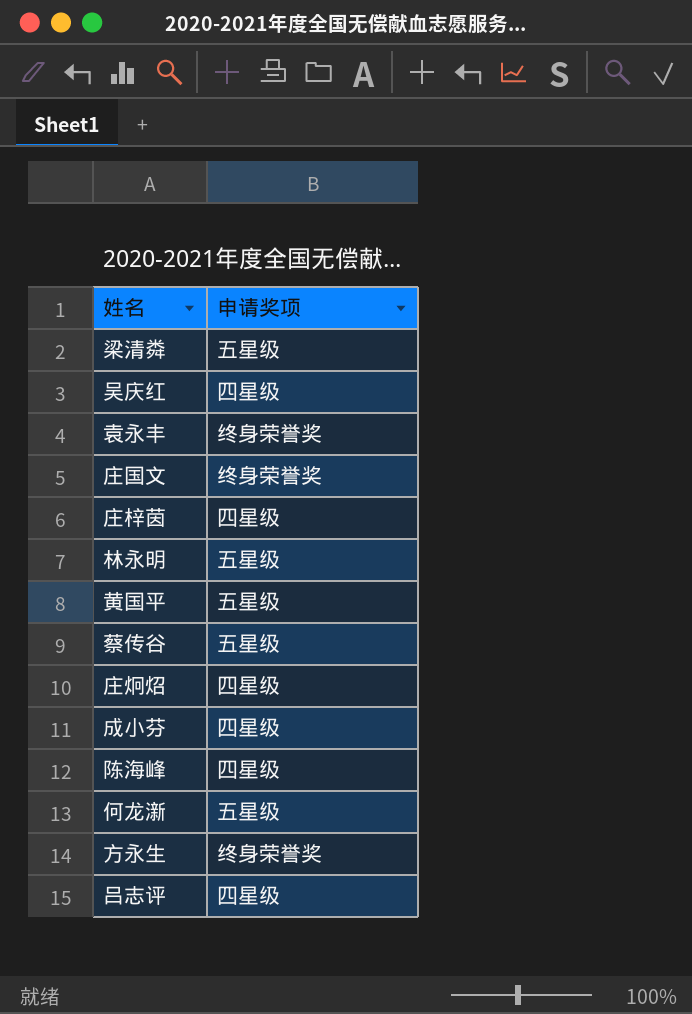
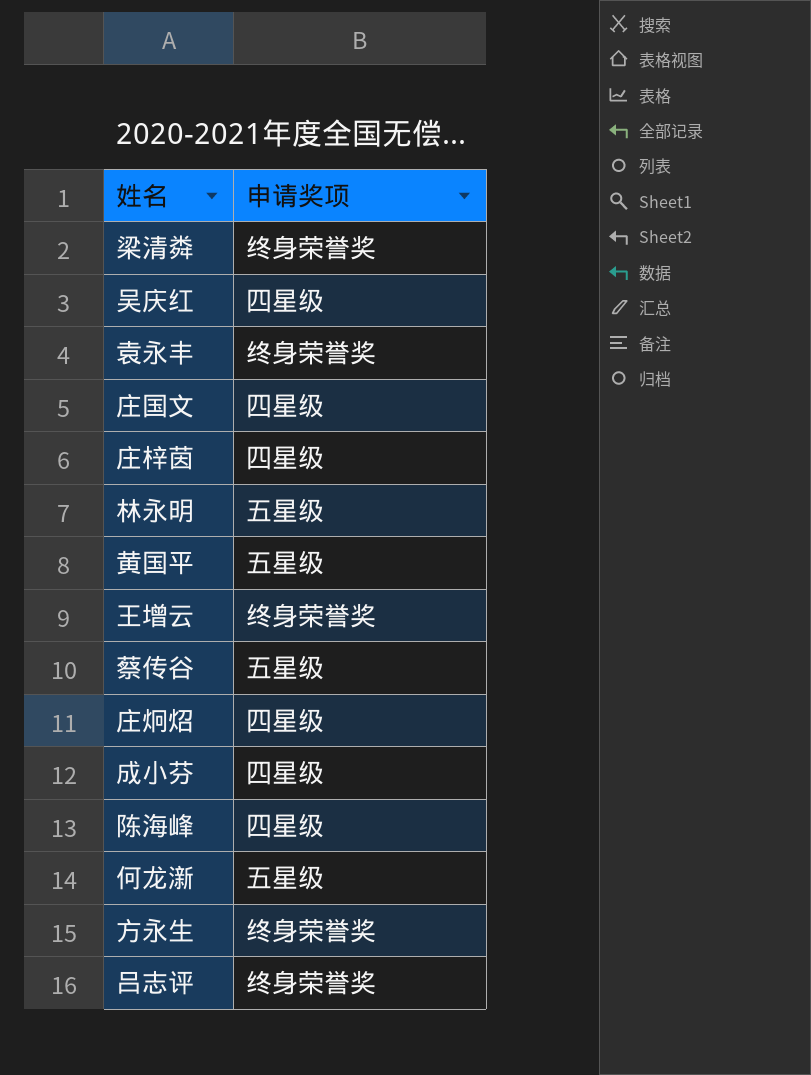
梁清粦 | 申请奖项: 五星级 -> 终身荣誉奖
庄国文 | 申请奖项: 终身荣誉奖 -> 四星级
row 王增云: none -> 终身荣誉奖
吕志评 | 申请奖项: 四星级 -> 终身荣誉奖

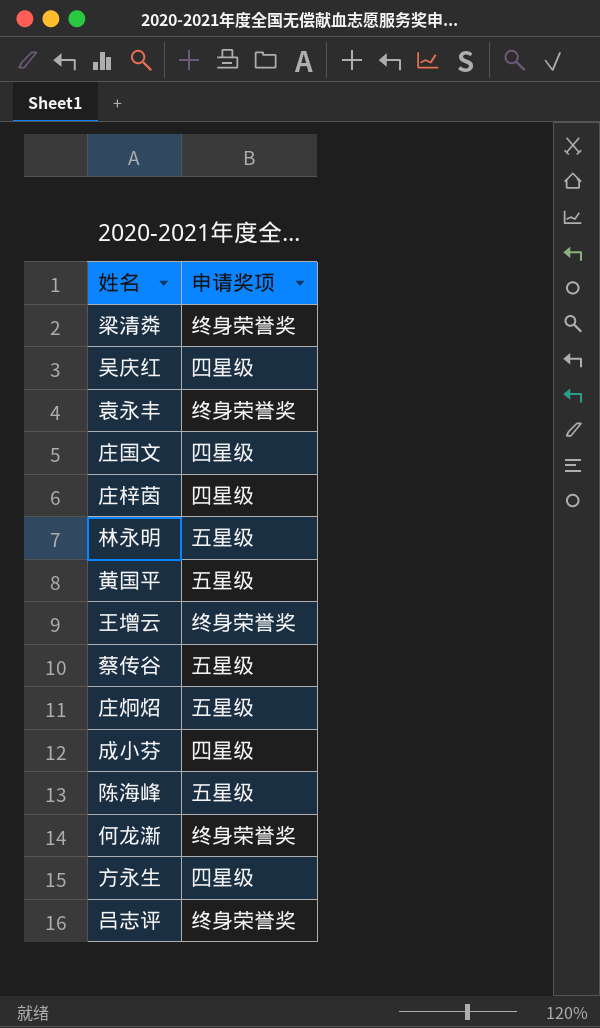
庄炯炤 | 申请奖项: 四星级 -> 五星级
陈海峰 | 申请奖项: 四星级 -> 五星级
何龙澵 | 申请奖项: 五星级 -> 终身荣誉奖
方永生 | 申请奖项: 终身荣誉奖 -> 四星级

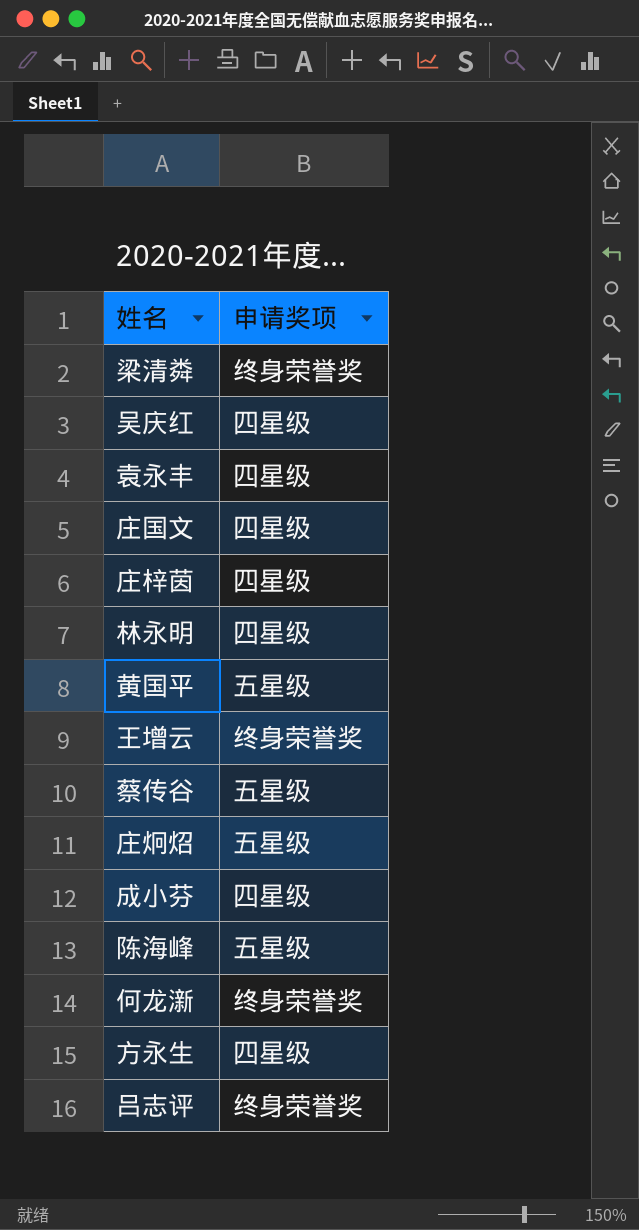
袁永丰 | 申请奖项: 终身荣誉奖 -> 四星级
林永明 | 申请奖项: 五星级 -> 四星级

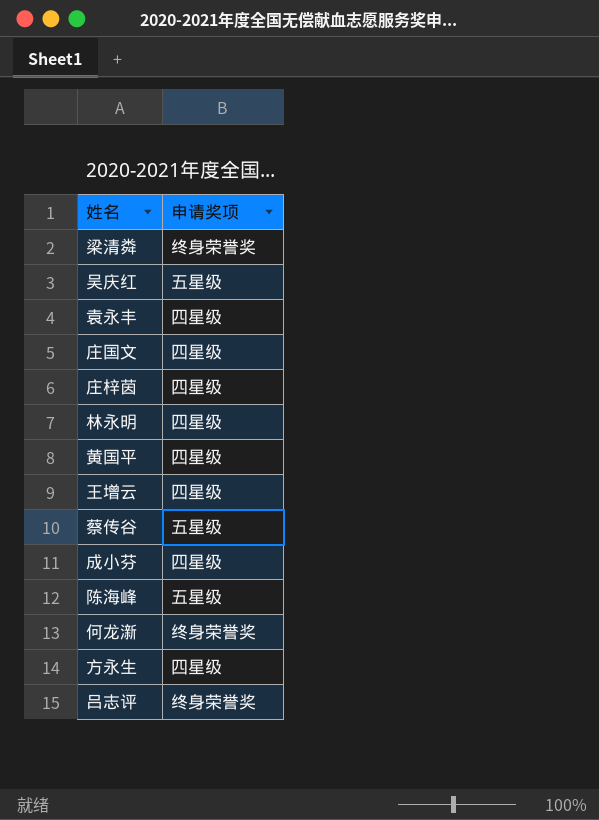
row 庄炯炤: 五星级 -> none
吴庆红 | 申请奖项: 四星级 -> 五星级
黄国平 | 申请奖项: 五星级 -> 四星级
王增云 | 申请奖项: 终身荣誉奖 -> 四星级

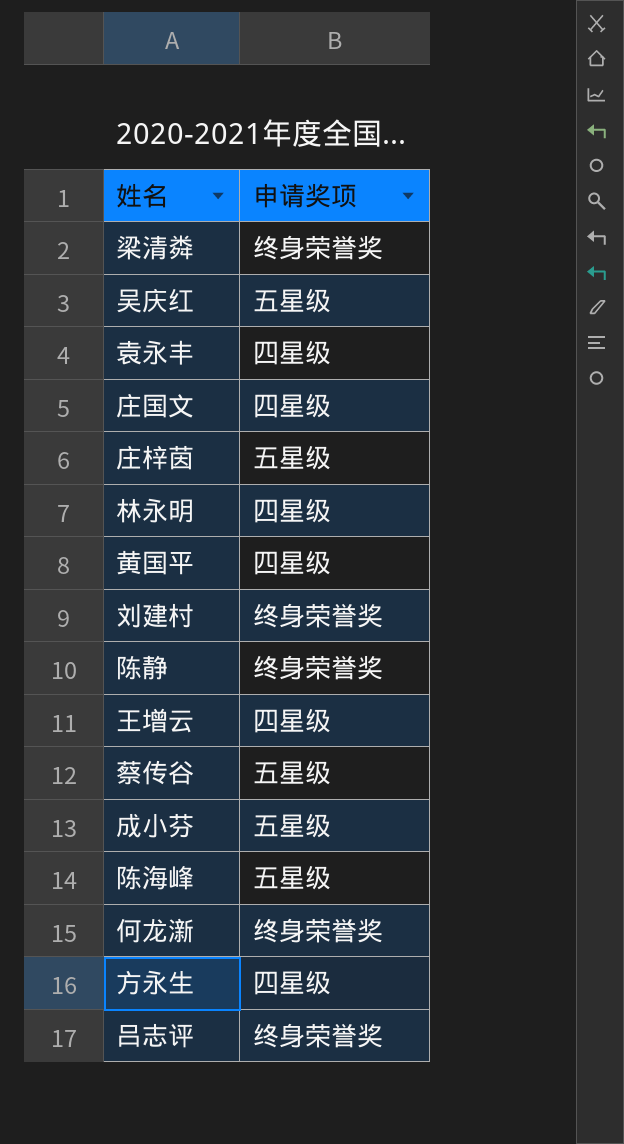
庄梓茵 | 申请奖项: 四星级 -> 五星级
row 刘建村: none -> 终身荣誉奖
row 陈静: none -> 终身荣誉奖
成小芬 | 申请奖项: 四星级 -> 五星级

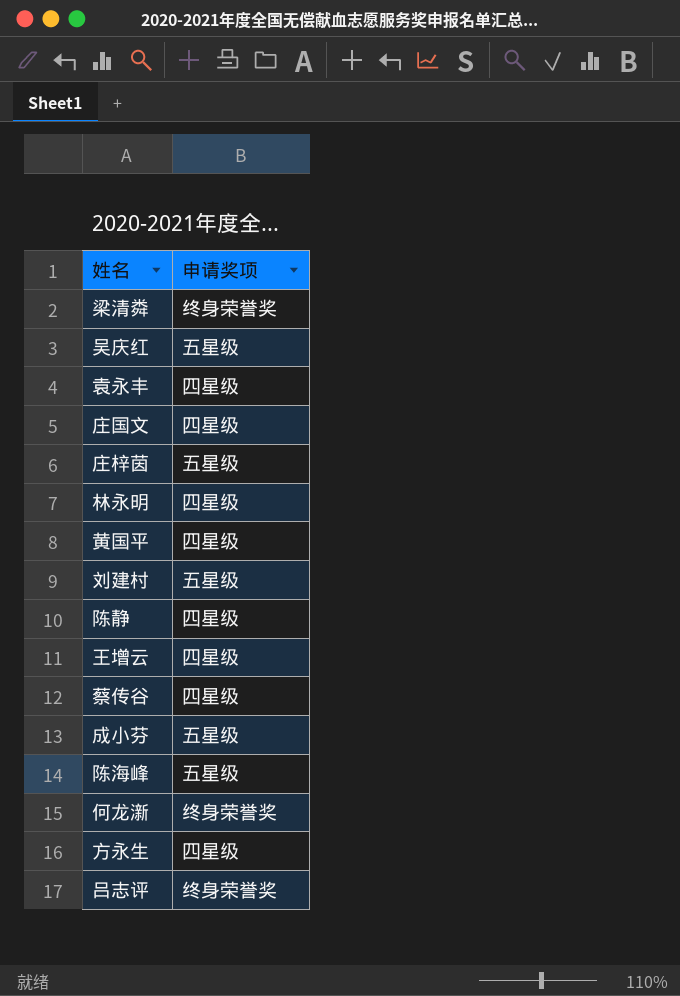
刘建村 | 申请奖项: 终身荣誉奖 -> 五星级
陈静 | 申请奖项: 终身荣誉奖 -> 四星级
蔡传谷 | 申请奖项: 五星级 -> 四星级

